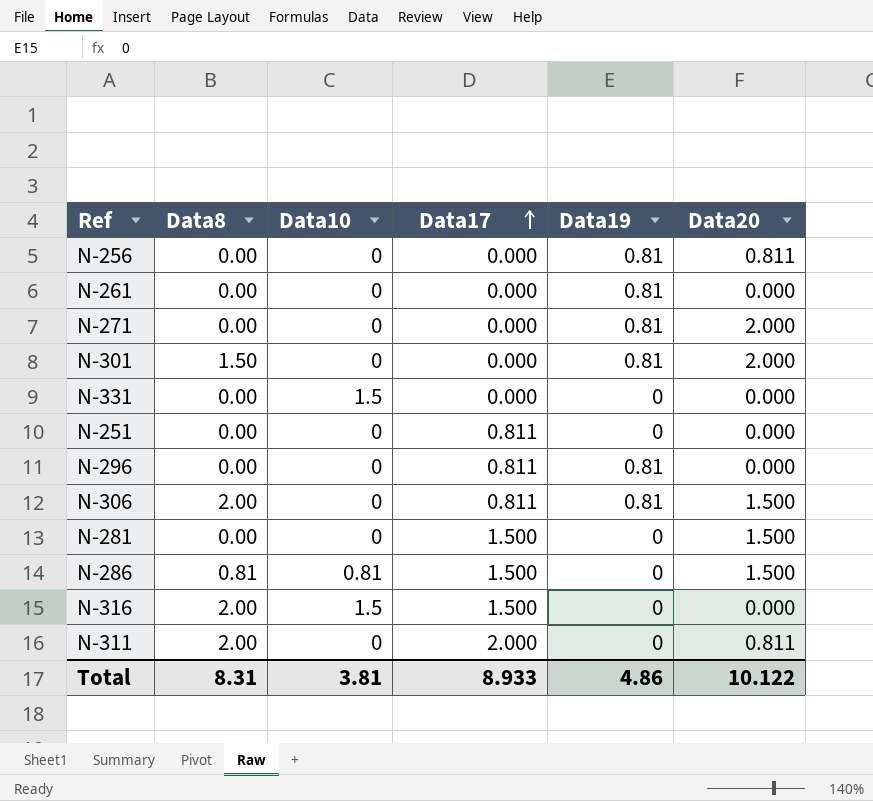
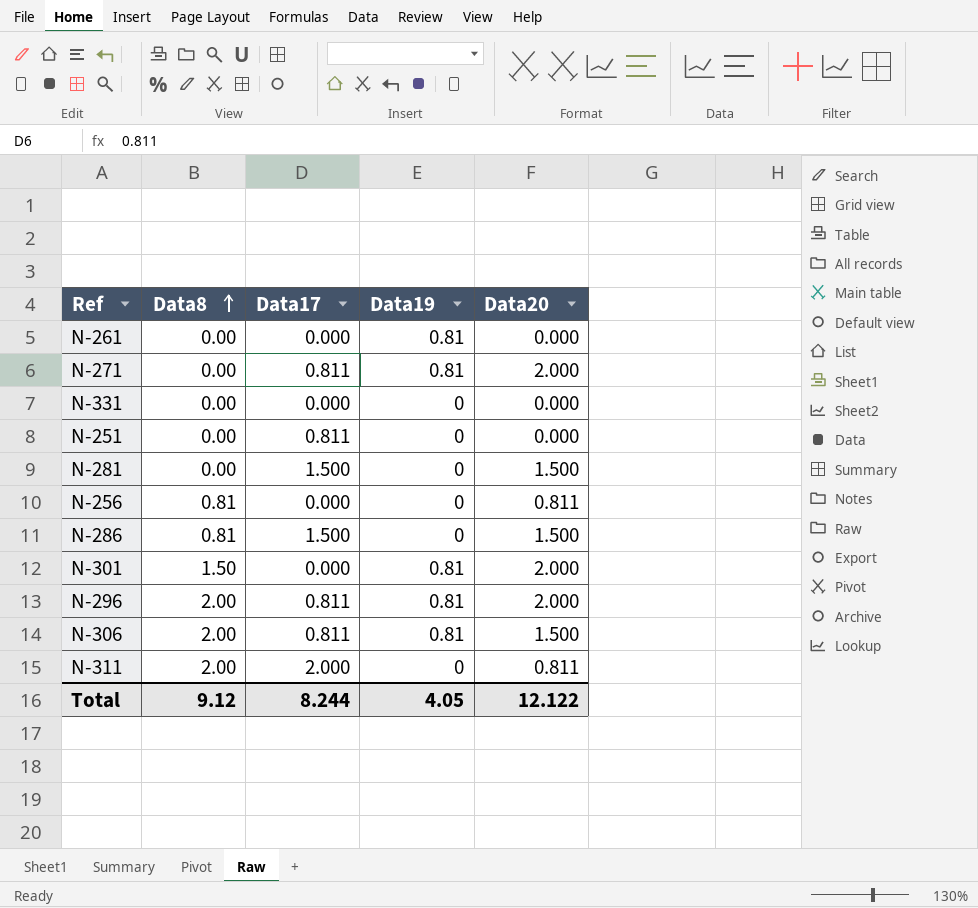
row order: Data17 ascending -> Data8 ascending
column Data10 | position: 3 -> none
row N-316: 2.00 | 1.5 | 1.500 | 0 | 0.000 -> none
N-271 | Data17: 0.000 -> 0.811
N-256 | Data8: 0.00 -> 0.81
N-256 | Data19: 0.81 -> 0
N-296 | Data8: 0.00 -> 2.00
N-296 | Data20: 0.000 -> 2.000
Total | Data8: 8.31 -> 9.12
Total | Data17: 8.933 -> 8.244
Total | Data19: 4.86 -> 4.05
Total | Data20: 10.122 -> 12.122

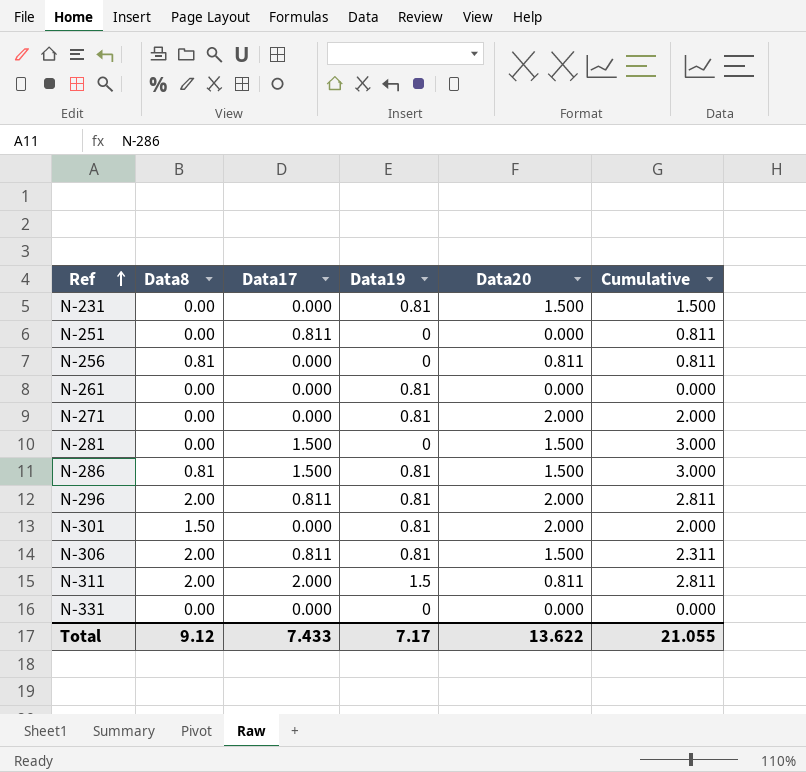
row order: Data8 ascending -> Ref ascending
column Cumulative | formula: none -> [Data17] + [Data20]
row N-231: none -> 0.00 | 0.000 | 0.81 | 1.500 | 1.500
N-271 | Data17: 0.811 -> 0.000
N-286 | Data19: 0 -> 0.81
N-311 | Data19: 0 -> 1.5
Total | Data17: 8.244 -> 7.433
Total | Data19: 4.05 -> 7.17
Total | Data20: 12.122 -> 13.622

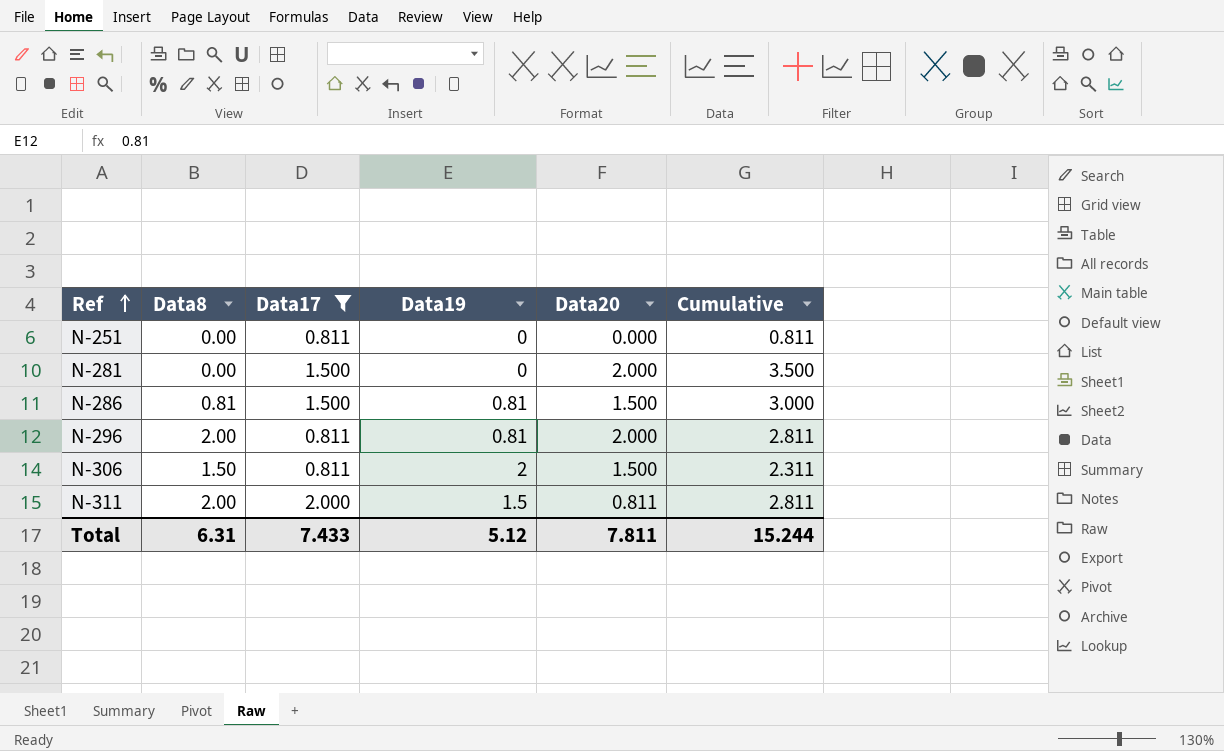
filter: none -> Data17 != 0.000
N-281 | Data20: 1.500 -> 2.000
N-281 | Cumulative: 3.000 -> 3.500
N-306 | Data8: 2.00 -> 1.50
N-306 | Data19: 0.81 -> 2
Total | Data8: 9.12 -> 6.31
Total | Data19: 7.17 -> 5.12
Total | Data20: 13.622 -> 7.811
Total | Cumulative: 21.055 -> 15.244

